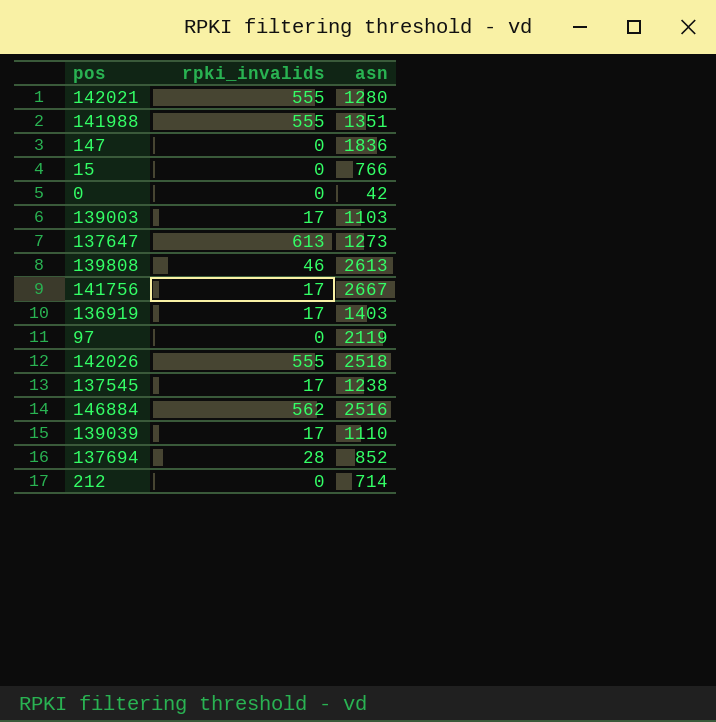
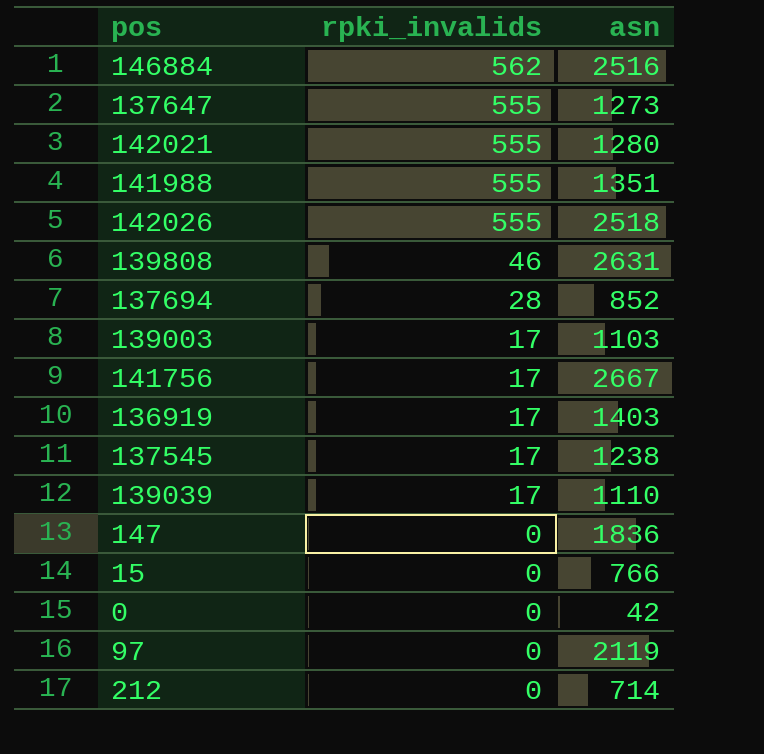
row order: none -> rpki_invalids descending
137647 | rpki_invalids: 613 -> 555
139808 | asn: 2613 -> 2631

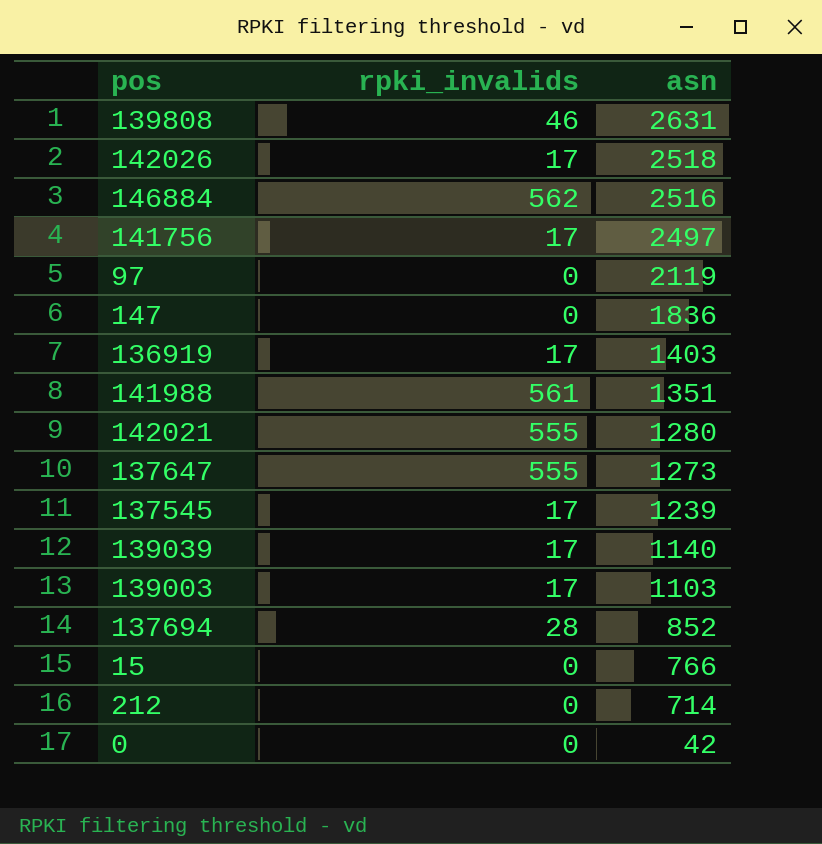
row order: rpki_invalids descending -> asn descending
142026 | rpki_invalids: 555 -> 17
141756 | asn: 2667 -> 2497
141988 | rpki_invalids: 555 -> 561
137545 | asn: 1238 -> 1239
139039 | asn: 1110 -> 1140

